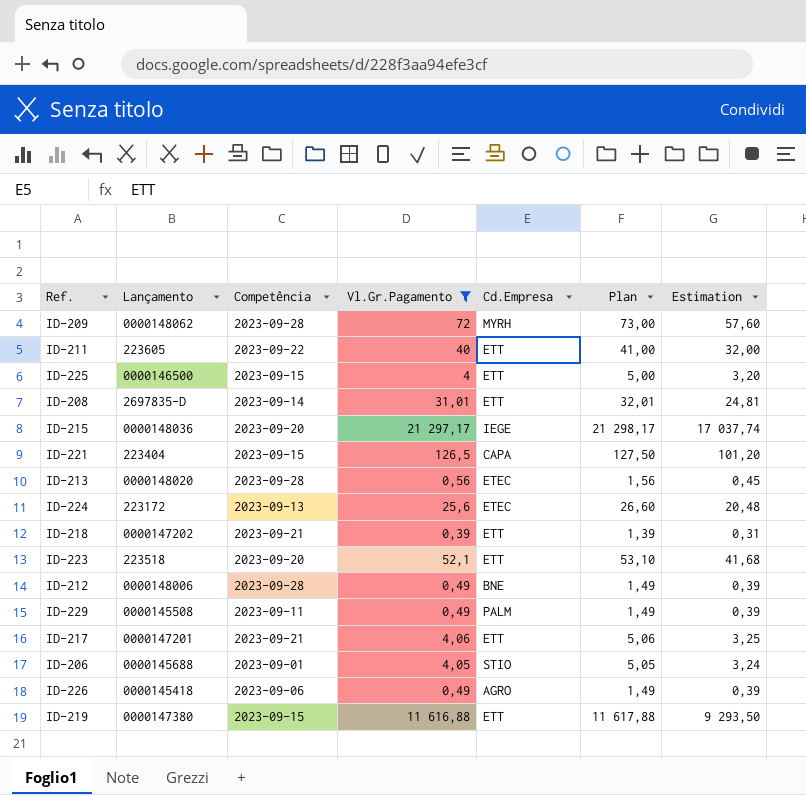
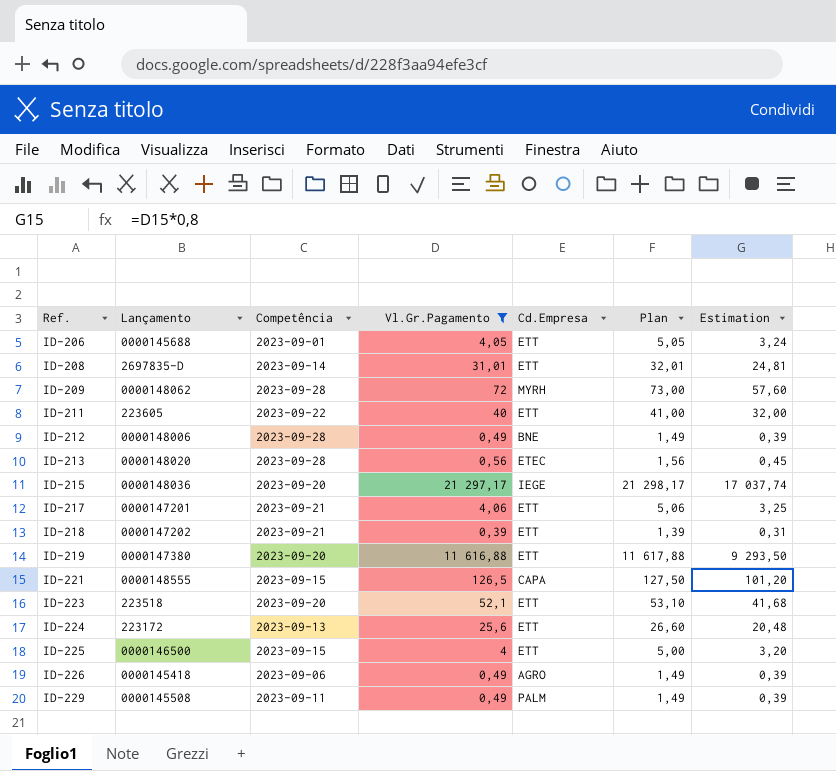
row order: none -> Ref. ascending
ID-206 | Cd.Empresa: STIO -> ETT
ID-219 | Competência: 2023-09-15 -> 2023-09-20
ID-221 | Lançamento: 223404 -> 0000148555
ID-224 | Cd.Empresa: ETEC -> ETT

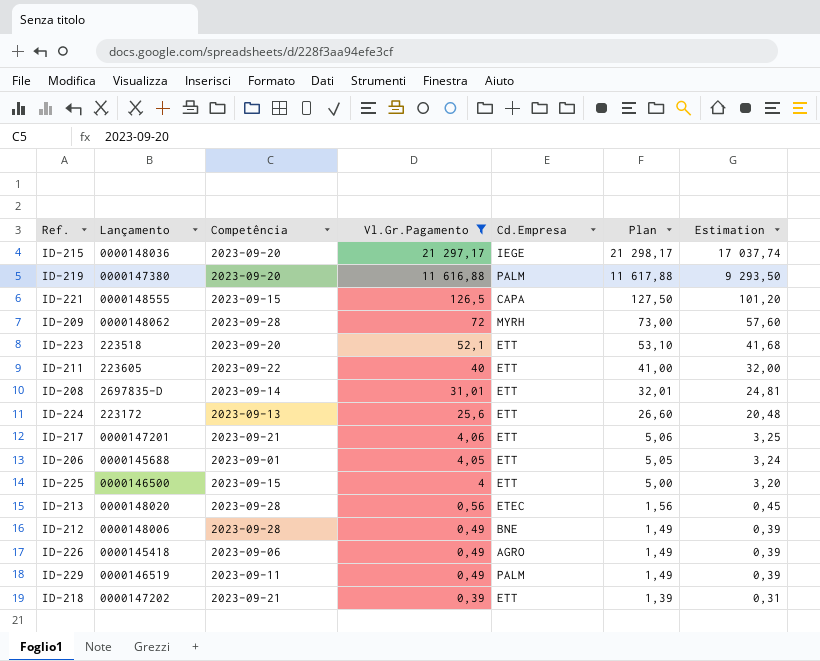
row order: Ref. ascending -> Vl.Gr.Pagamento descending
ID-219 | Cd.Empresa: ETT -> PALM
ID-229 | Lançamento: 0000145508 -> 0000146519

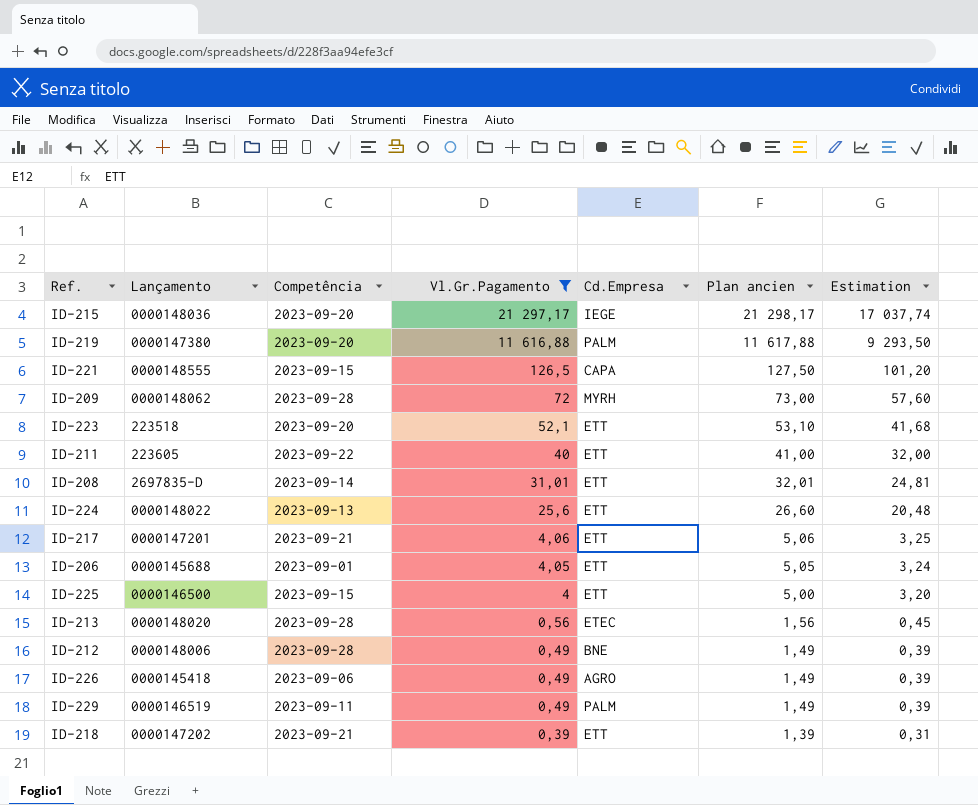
column name: Plan -> Plan ancien
ID-224 | Lançamento: 223172 -> 0000148022

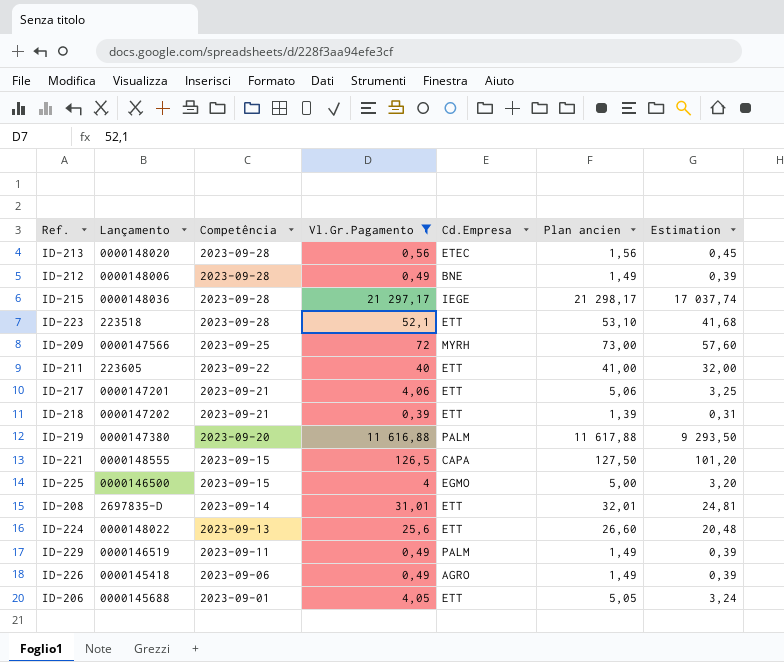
row order: Vl.Gr.Pagamento descending -> Competência descending
ID-215 | Competência: 2023-09-20 -> 2023-09-28
ID-223 | Competência: 2023-09-20 -> 2023-09-28
ID-209 | Lançamento: 0000148062 -> 0000147566
ID-209 | Competência: 2023-09-28 -> 2023-09-25
ID-225 | Cd.Empresa: ETT -> EGMO

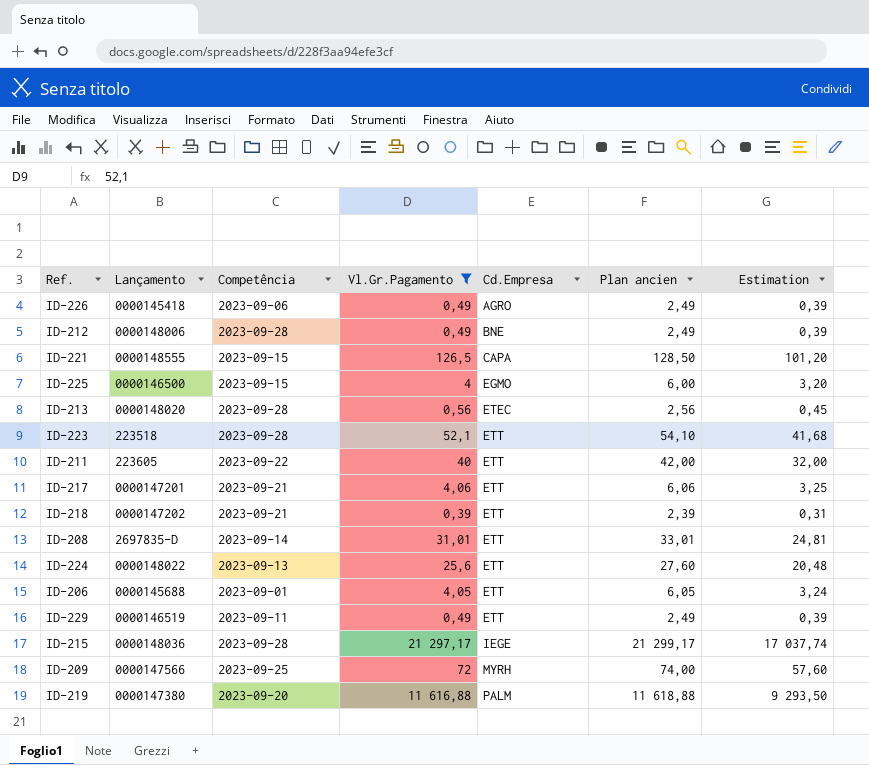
row order: Competência descending -> Cd.Empresa ascending
column Plan ancien | formula: [Vl.Gr.Pagamento] + 1 -> [Vl.Gr.Pagamento] + 2
ID-229 | Cd.Empresa: PALM -> ETT

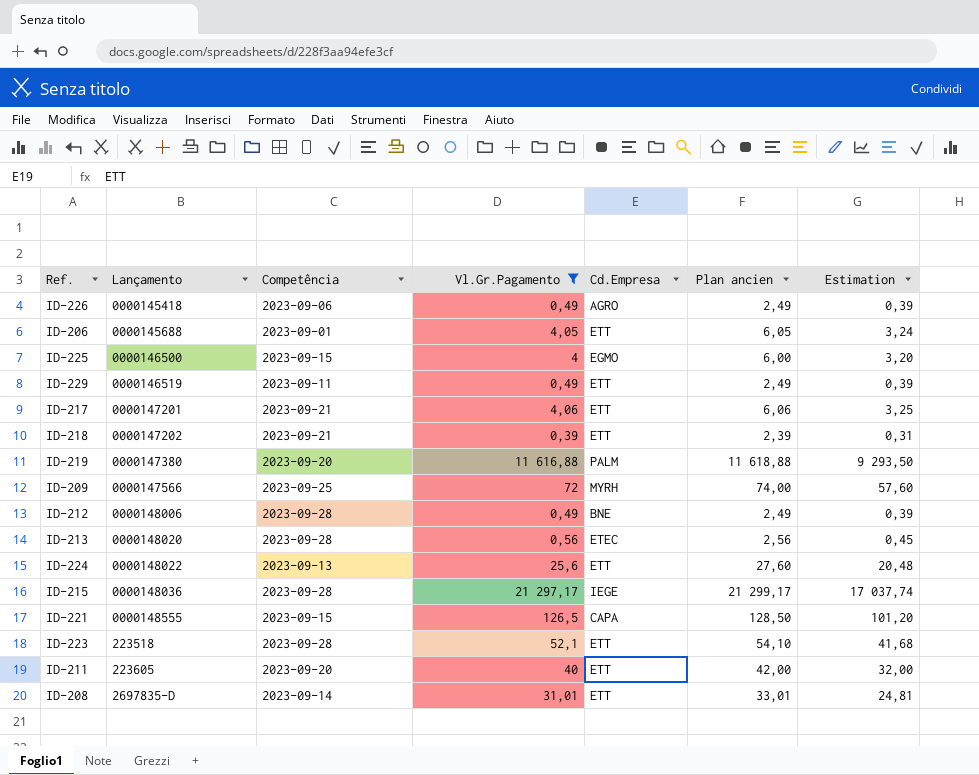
row order: Cd.Empresa ascending -> Lançamento ascending
ID-211 | Competência: 2023-09-22 -> 2023-09-20

